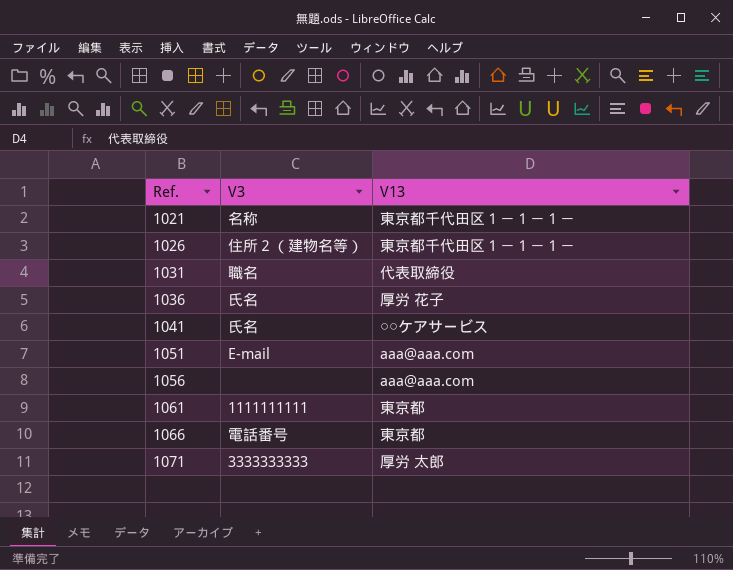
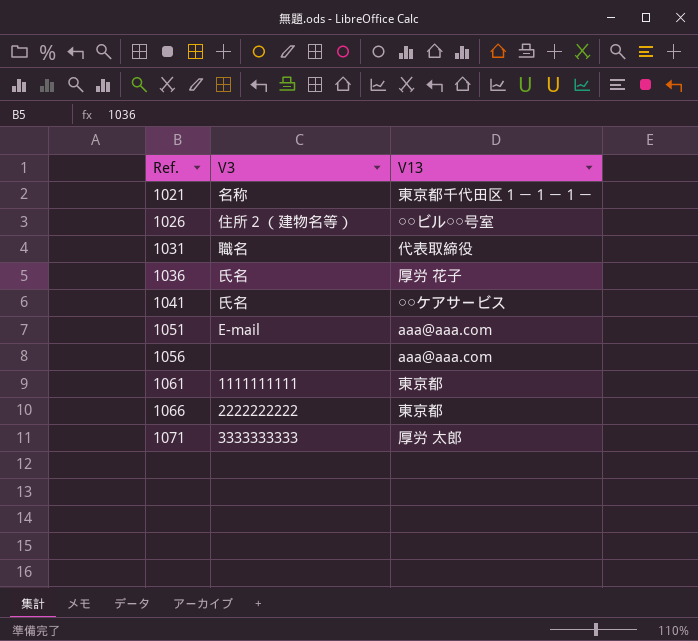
1026 | V13: 東京都千代田区１－１－１－ -> ○○ビル○○号室
1066 | V3: 電話番号 -> 2222222222

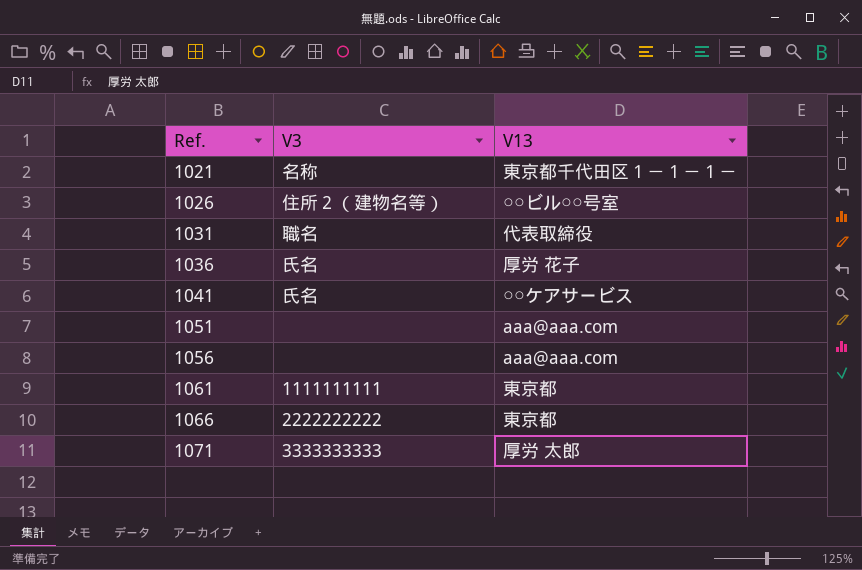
1051 | V3: E-mail -> none

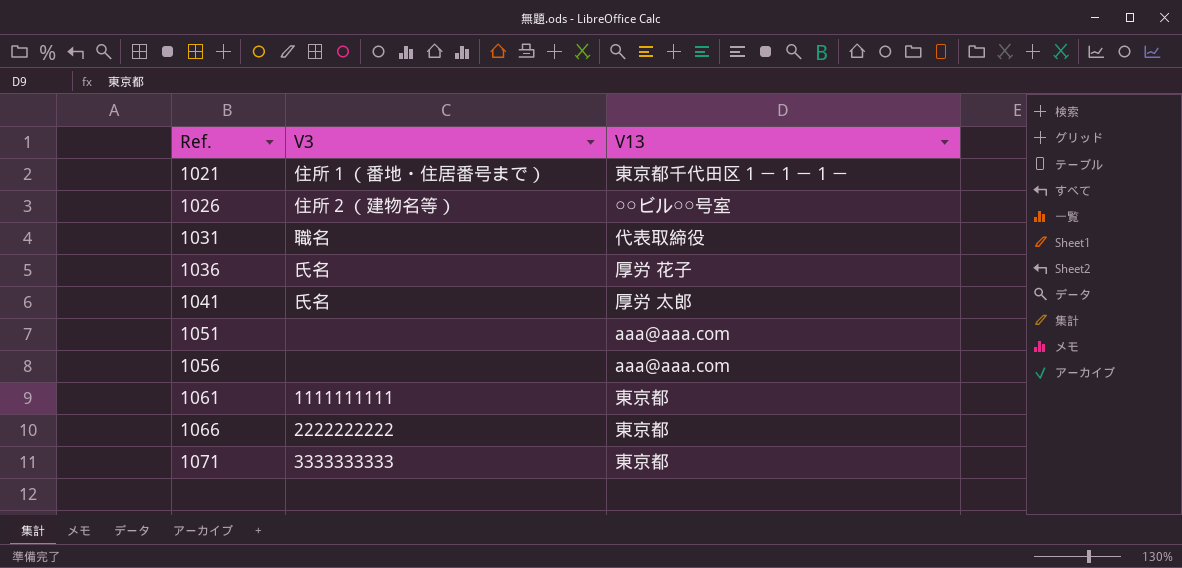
1021 | V3: 名称 -> 住所１（番地・住居番号まで）
1041 | V13: ○○ケアサービス -> 厚労 太郎
1071 | V13: 厚労 太郎 -> 東京都

